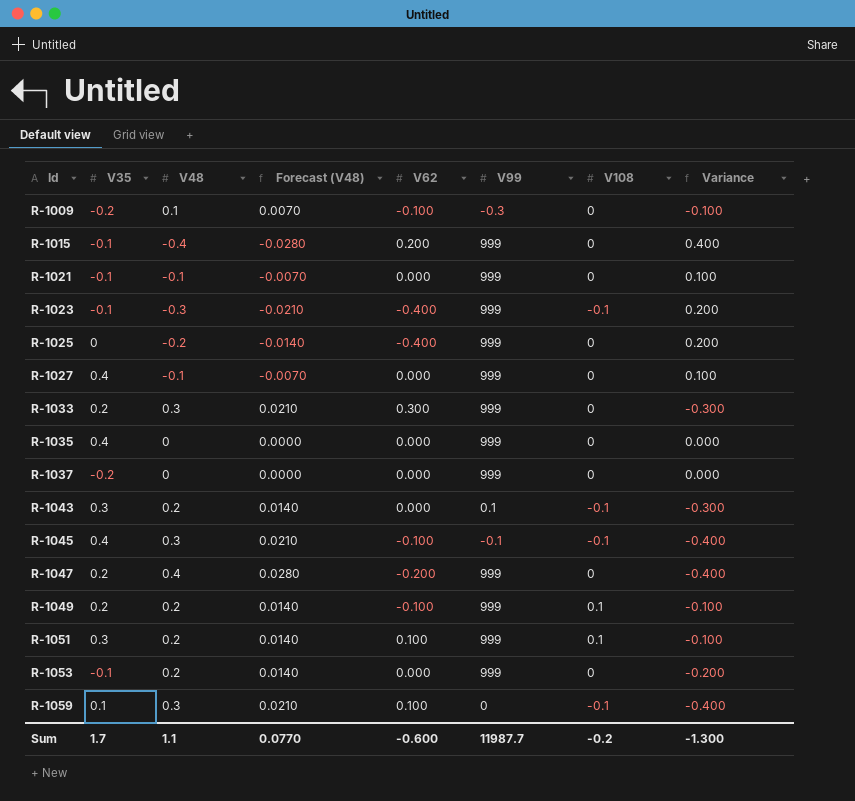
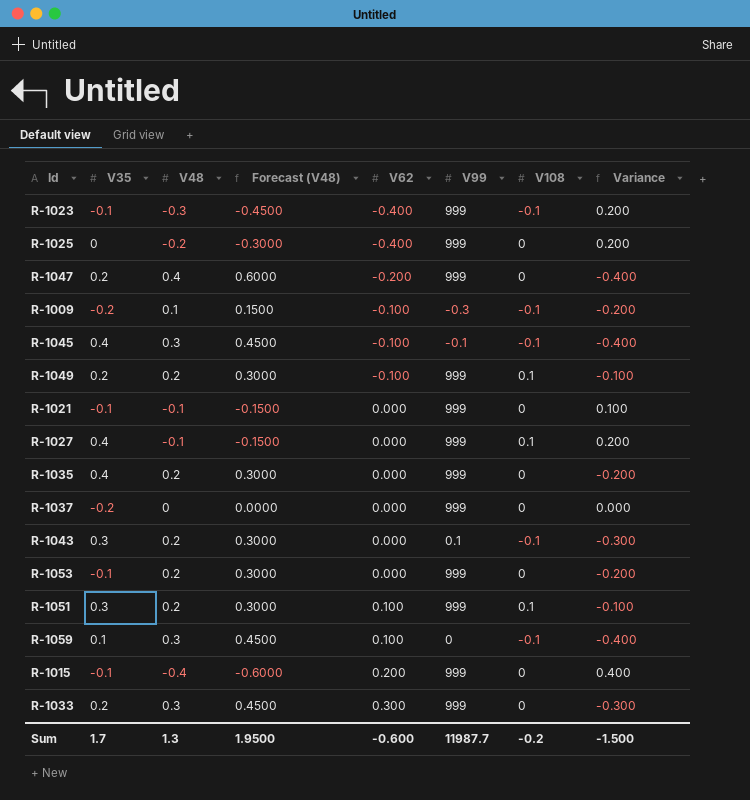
row order: Id ascending -> V62 ascending
column Forecast (V48) | formula: [V48] * 0.07 -> [V48] * 1.5
R-1009 | V108: 0 -> -0.1
R-1009 | Variance: -0.100 -> -0.200
R-1027 | V108: 0 -> 0.1
R-1027 | Variance: 0.100 -> 0.200
R-1035 | V48: 0 -> 0.2
R-1035 | Variance: 0.000 -> -0.200
Sum | V48: 1.1 -> 1.3
Sum | Forecast (V48): 0.0770 -> 1.9500
Sum | Variance: -1.300 -> -1.500

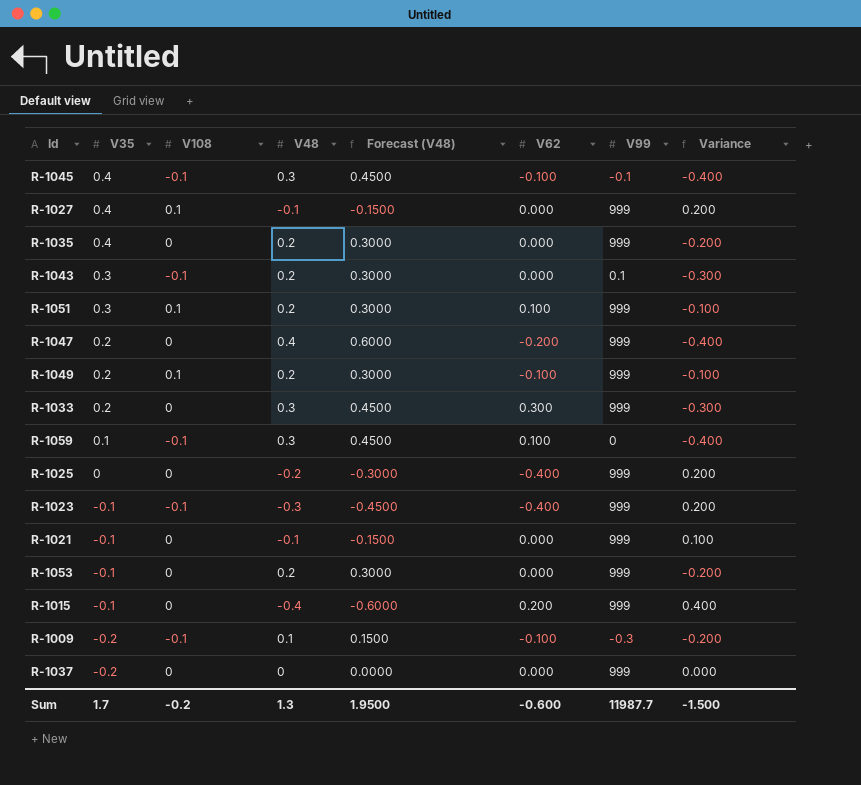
row order: V62 ascending -> V35 descending
column V108 | position: 7 -> 3

